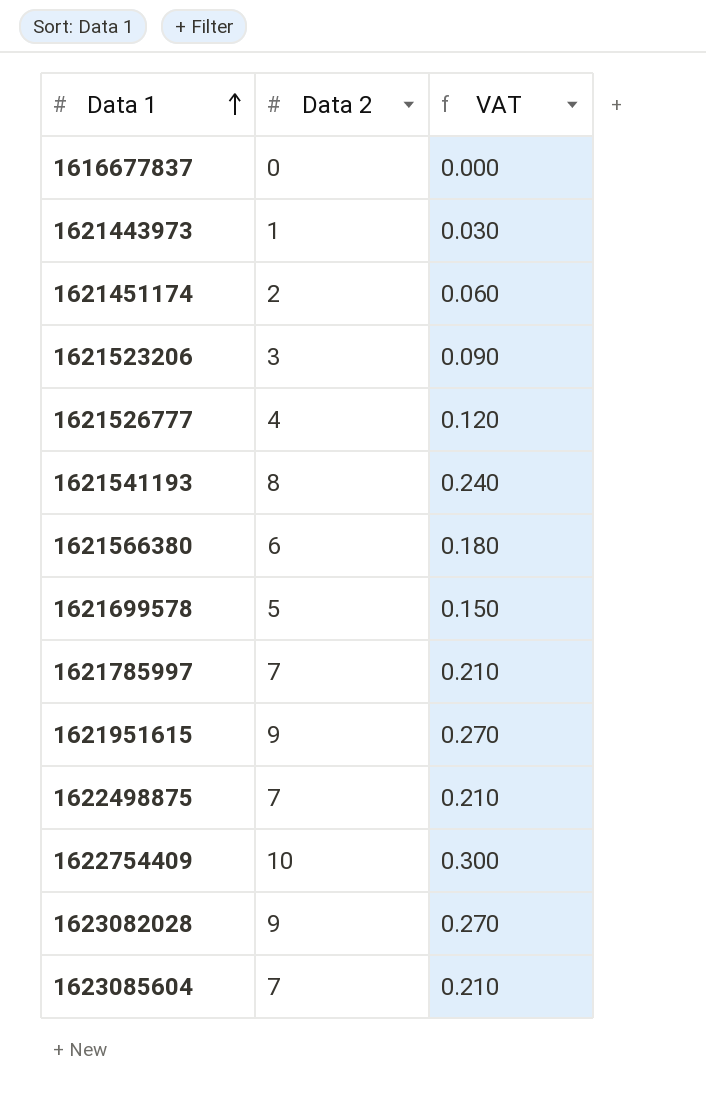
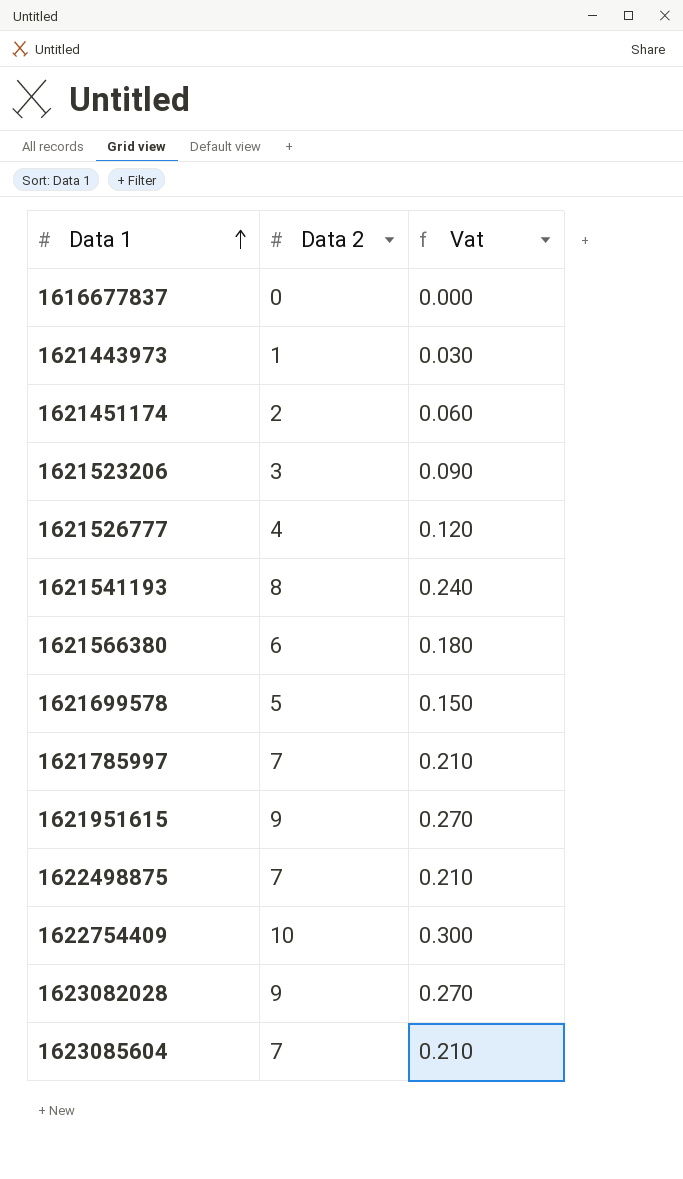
column name: VAT -> Vat

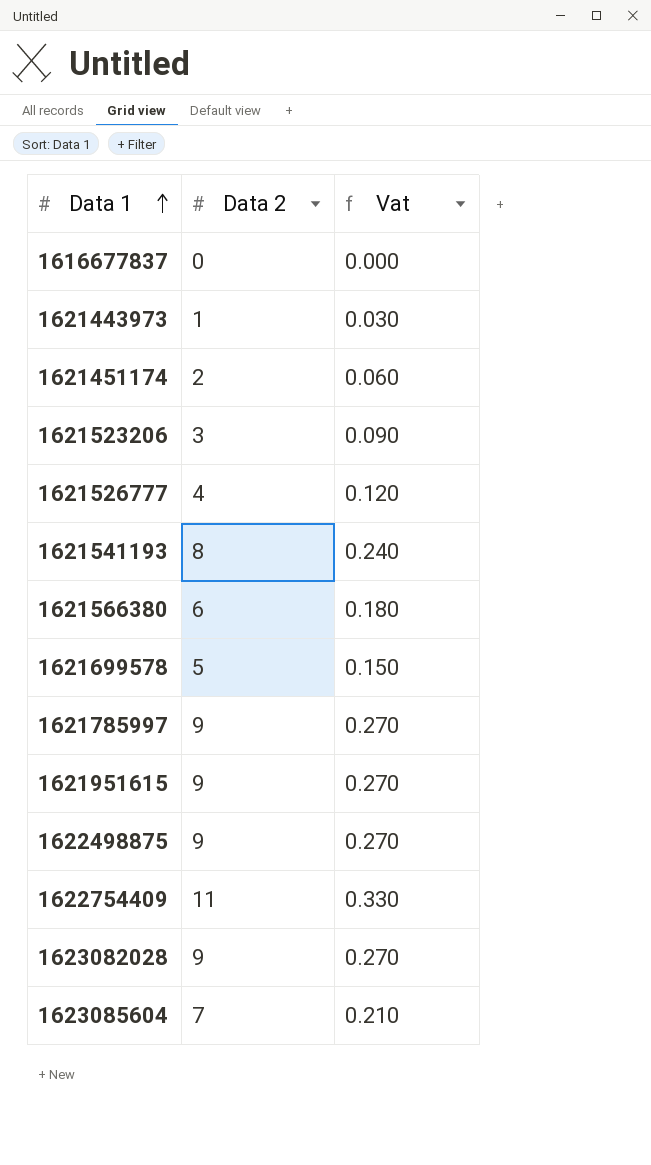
1621785997 | Data 2: 7 -> 9
1621785997 | Vat: 0.210 -> 0.270
1622498875 | Data 2: 7 -> 9
1622498875 | Vat: 0.210 -> 0.270
1622754409 | Data 2: 10 -> 11
1622754409 | Vat: 0.300 -> 0.330

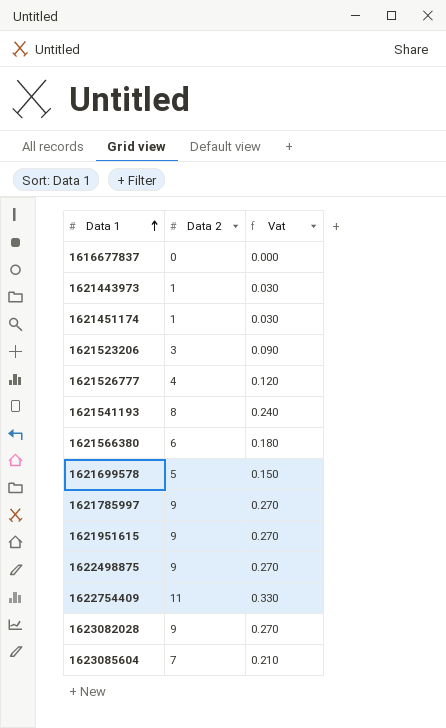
1621451174 | Data 2: 2 -> 1
1621451174 | Vat: 0.060 -> 0.030

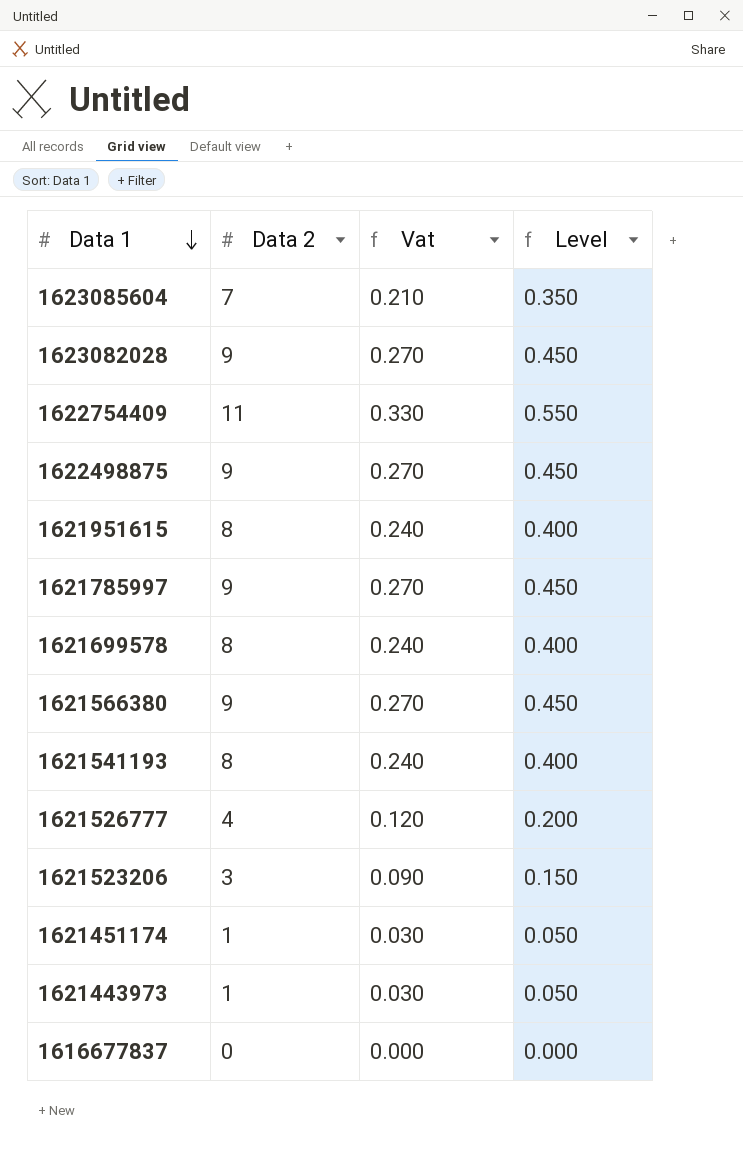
row order: Data 1 ascending -> Data 1 descending
column Level | formula: none -> [Data 2] * 0.05
1621951615 | Data 2: 9 -> 8
1621951615 | Vat: 0.270 -> 0.240
1621699578 | Data 2: 5 -> 8
1621699578 | Vat: 0.150 -> 0.240
1621566380 | Data 2: 6 -> 9
1621566380 | Vat: 0.180 -> 0.270

